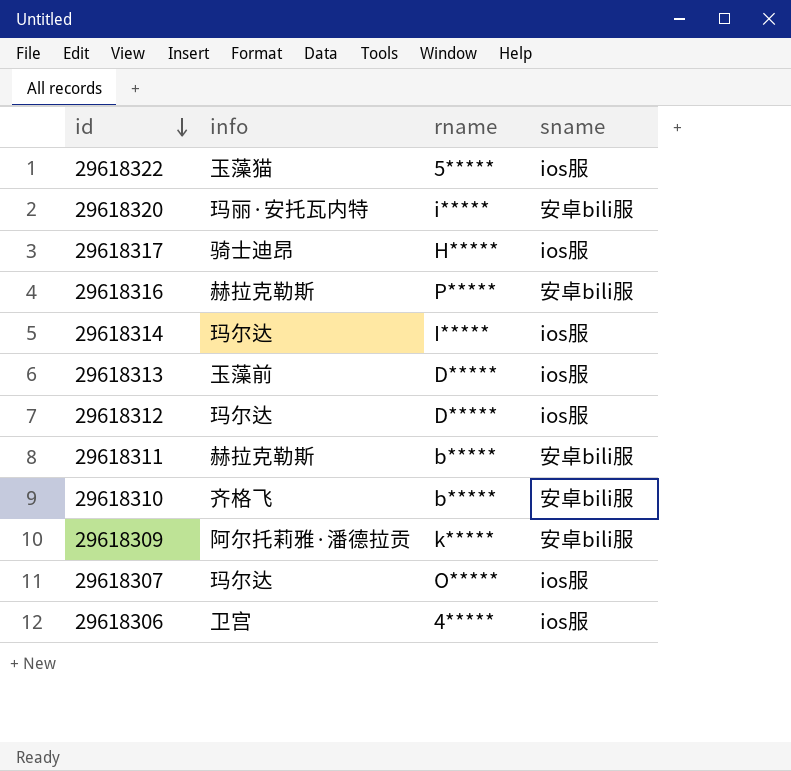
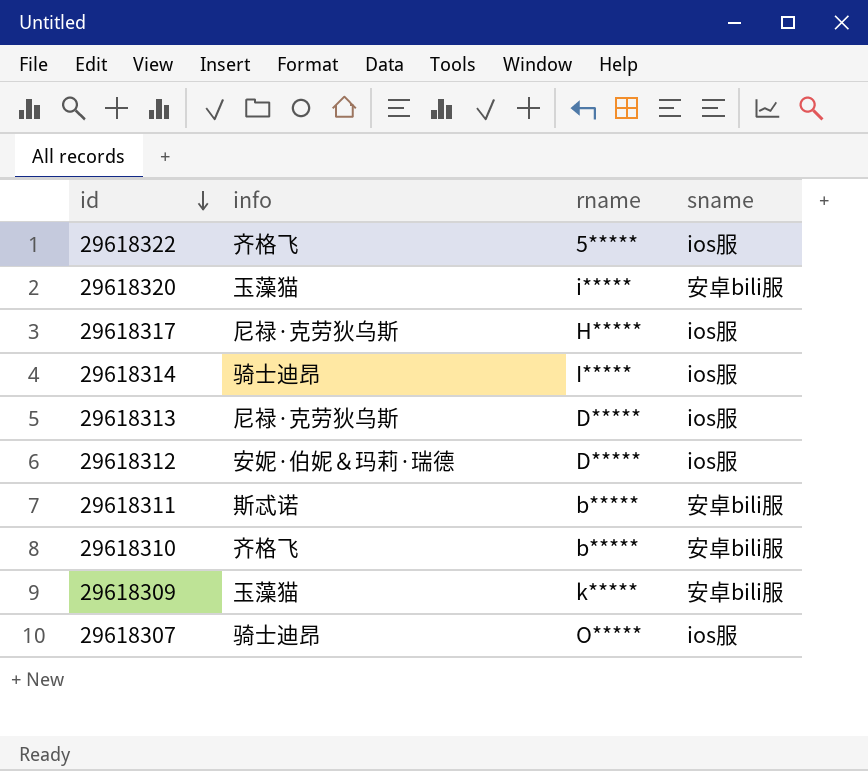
row 29618316: 赫拉克勒斯 | P***** | 安卓bili服 -> none
row 29618306: 卫宫 | 4***** | ios服 -> none
29618322 | info: 玉藻猫 -> 齐格飞
29618320 | info: 玛丽·安托瓦内特 -> 玉藻猫
29618317 | info: 骑士迪昂 -> 尼禄·克劳狄乌斯
29618314 | info: 玛尔达 -> 骑士迪昂
29618313 | info: 玉藻前 -> 尼禄·克劳狄乌斯
29618312 | info: 玛尔达 -> 安妮·伯妮＆玛莉·瑞德
29618311 | info: 赫拉克勒斯 -> 斯忒诺
29618309 | info: 阿尔托莉雅·潘德拉贡 -> 玉藻猫
29618307 | info: 玛尔达 -> 骑士迪昂

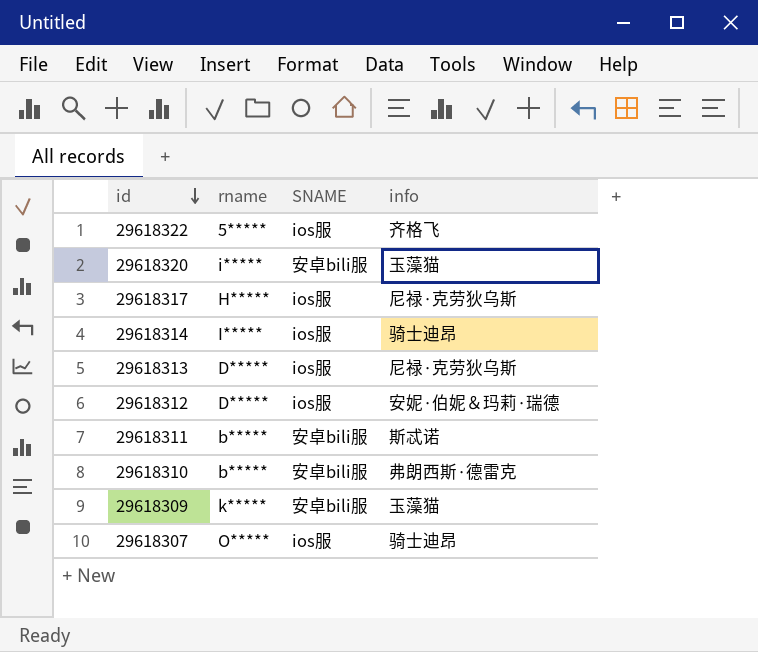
column name: sname -> SNAME
column info | position: 2 -> 4
29618310 | info: 齐格飞 -> 弗朗西斯·德雷克

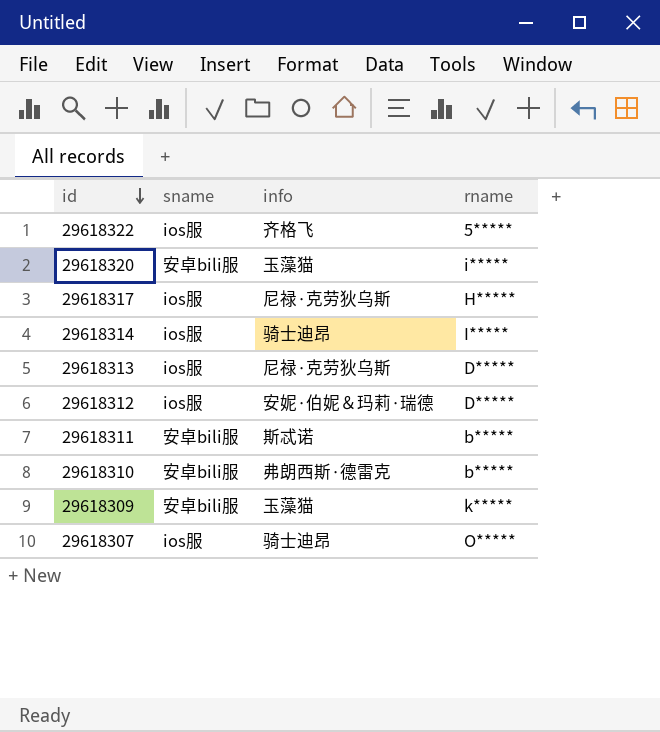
column name: SNAME -> sname
column rname | position: 2 -> 4

